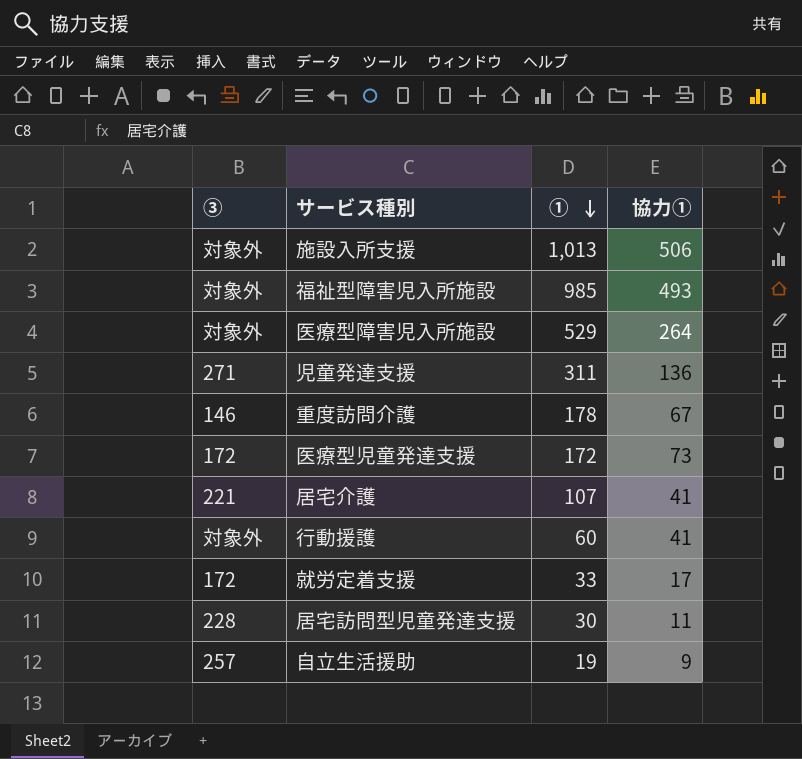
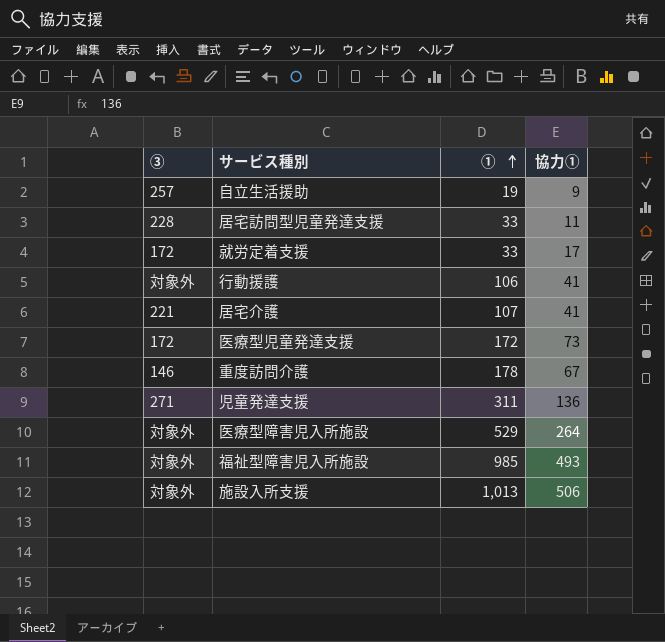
row order: ① descending -> ① ascending
居宅訪問型児童発達支援 | ①: 30 -> 33
行動援護 | ①: 60 -> 106

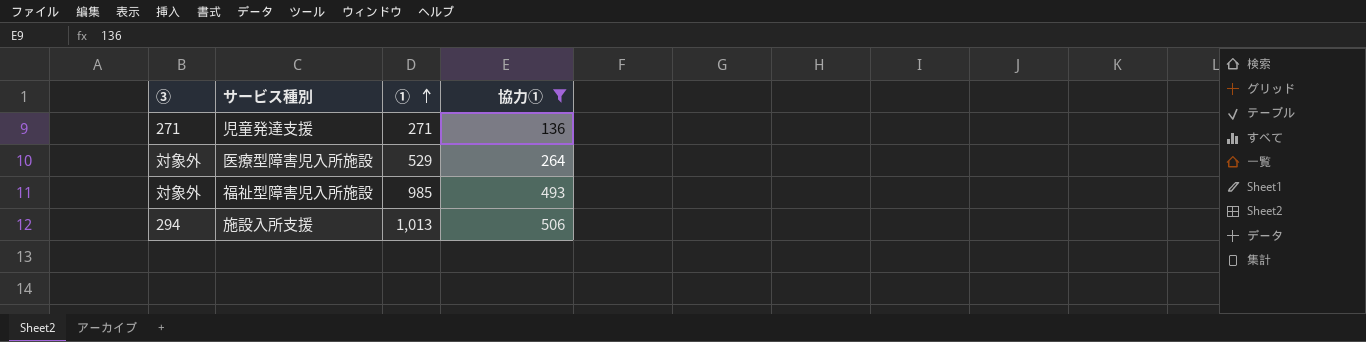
filter: none -> 協力① >= 136
児童発達支援 | ①: 311 -> 271
施設入所支援 | ③: 対象外 -> 294

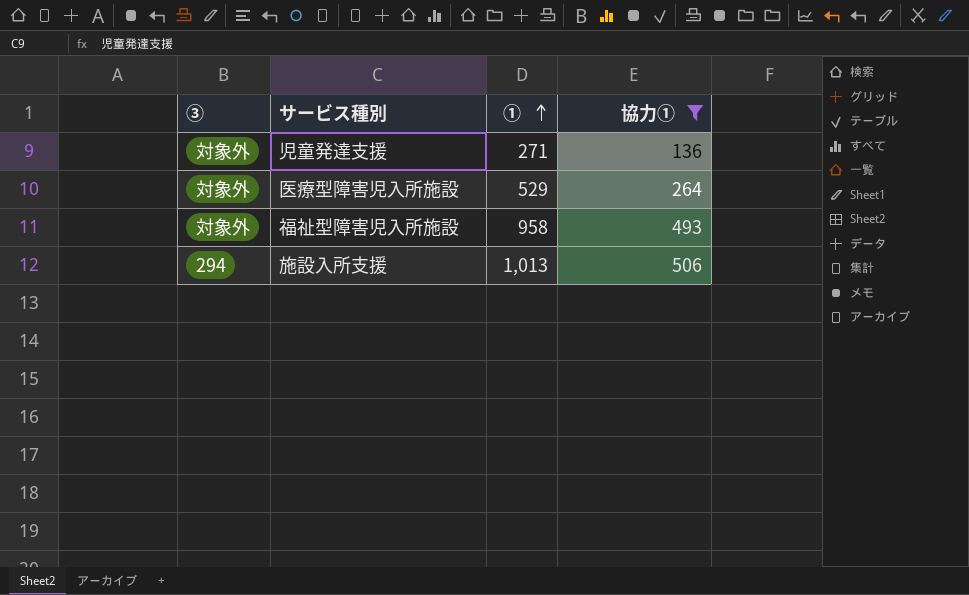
児童発達支援 | ③: 271 -> 対象外
福祉型障害児入所施設 | ①: 985 -> 958

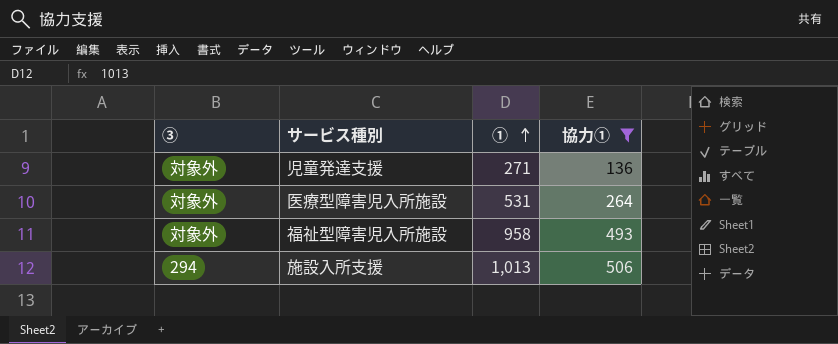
医療型障害児入所施設 | ①: 529 -> 531

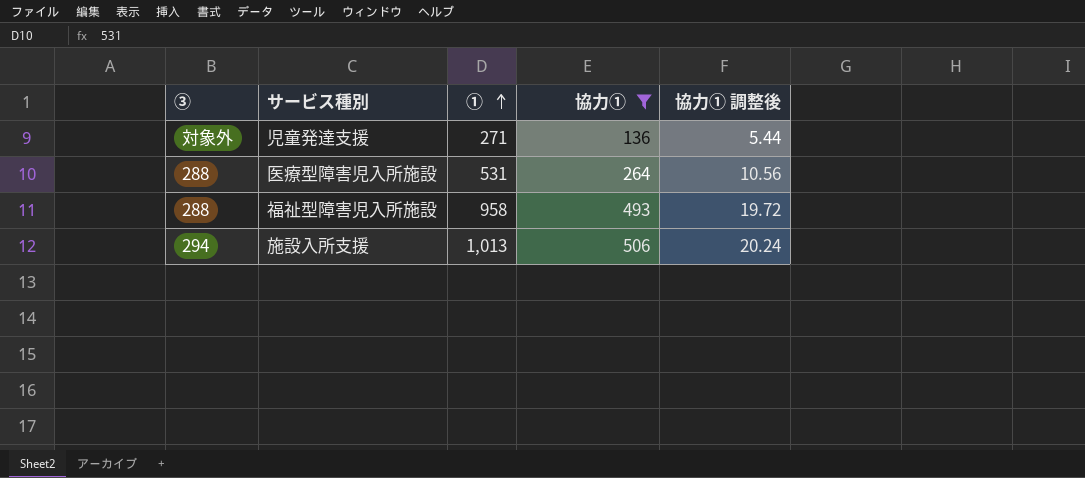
column 協力① 調整後 | formula: none -> [協力①] * 0.04
医療型障害児入所施設 | ③: 対象外 -> 288
福祉型障害児入所施設 | ③: 対象外 -> 288

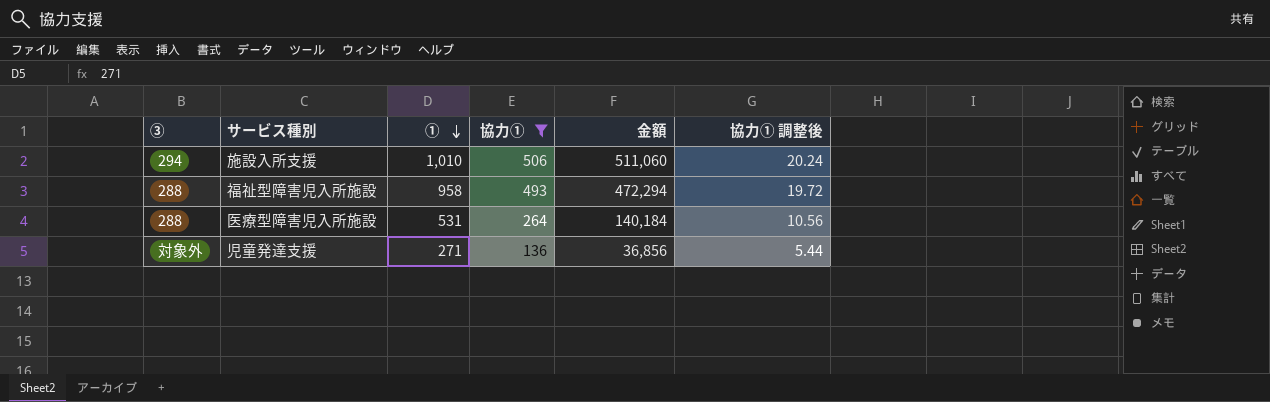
row order: ① ascending -> ① descending
column 金額 | formula: none -> [①] * [協力①]
施設入所支援 | ①: 1,013 -> 1,010

